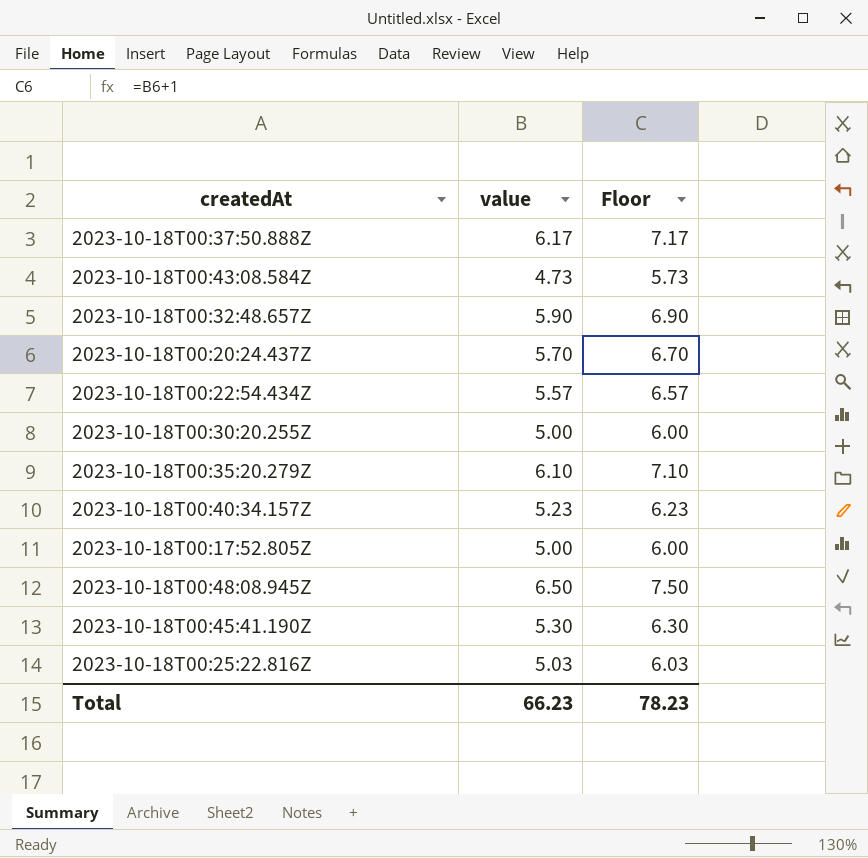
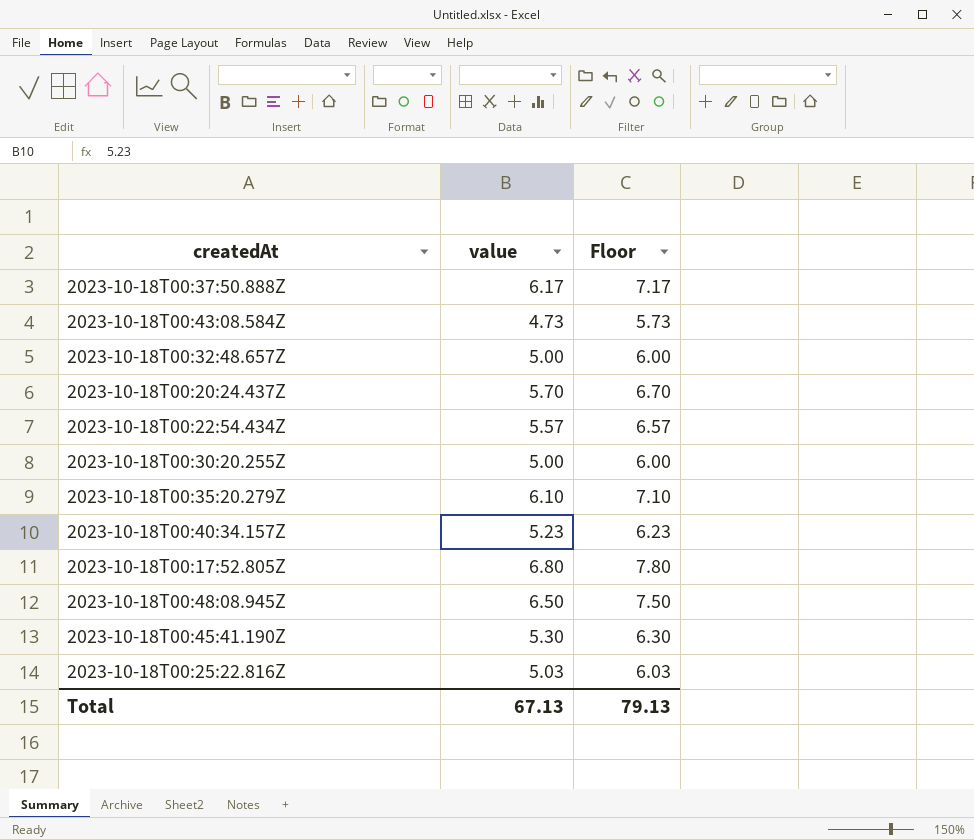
2023-10-18T00:32:48.657Z | value: 5.90 -> 5.00
2023-10-18T00:32:48.657Z | Floor: 6.90 -> 6.00
2023-10-18T00:17:52.805Z | value: 5.00 -> 6.80
2023-10-18T00:17:52.805Z | Floor: 6.00 -> 7.80
Total | value: 66.23 -> 67.13
Total | Floor: 78.23 -> 79.13

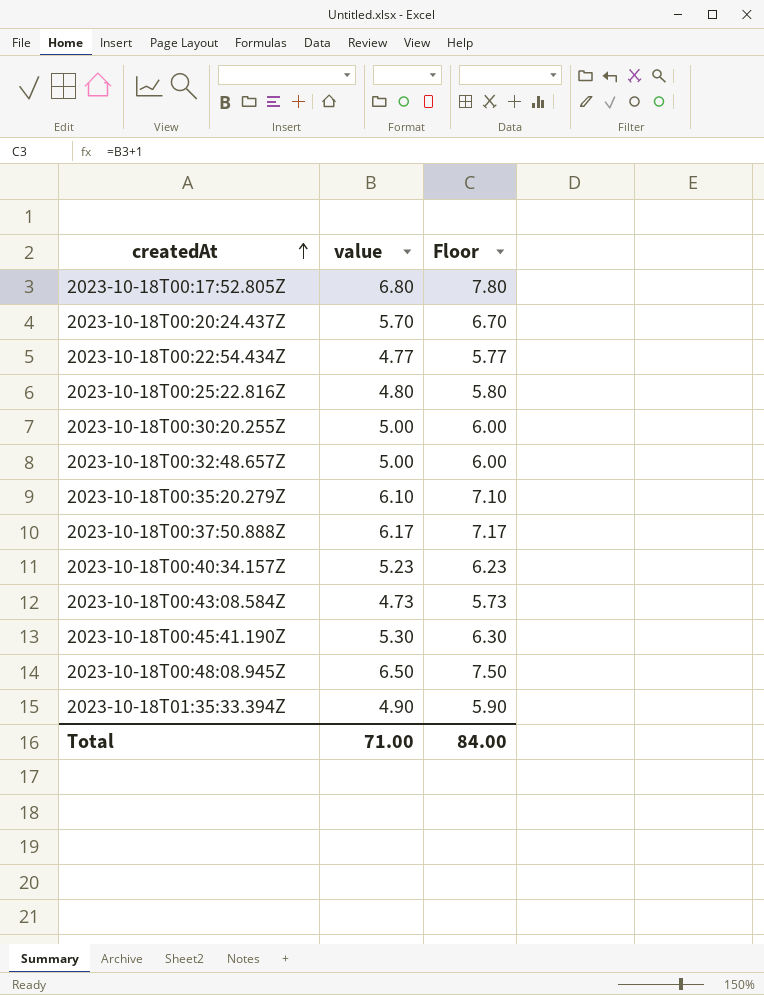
row order: none -> createdAt ascending
2023-10-18T00:22:54.434Z | value: 5.57 -> 4.77
2023-10-18T00:22:54.434Z | Floor: 6.57 -> 5.77
2023-10-18T00:25:22.816Z | value: 5.03 -> 4.80
2023-10-18T00:25:22.816Z | Floor: 6.03 -> 5.80
row 2023-10-18T01:35:33.394Z: none -> 4.90 | 5.90
Total | value: 67.13 -> 71.00
Total | Floor: 79.13 -> 84.00

